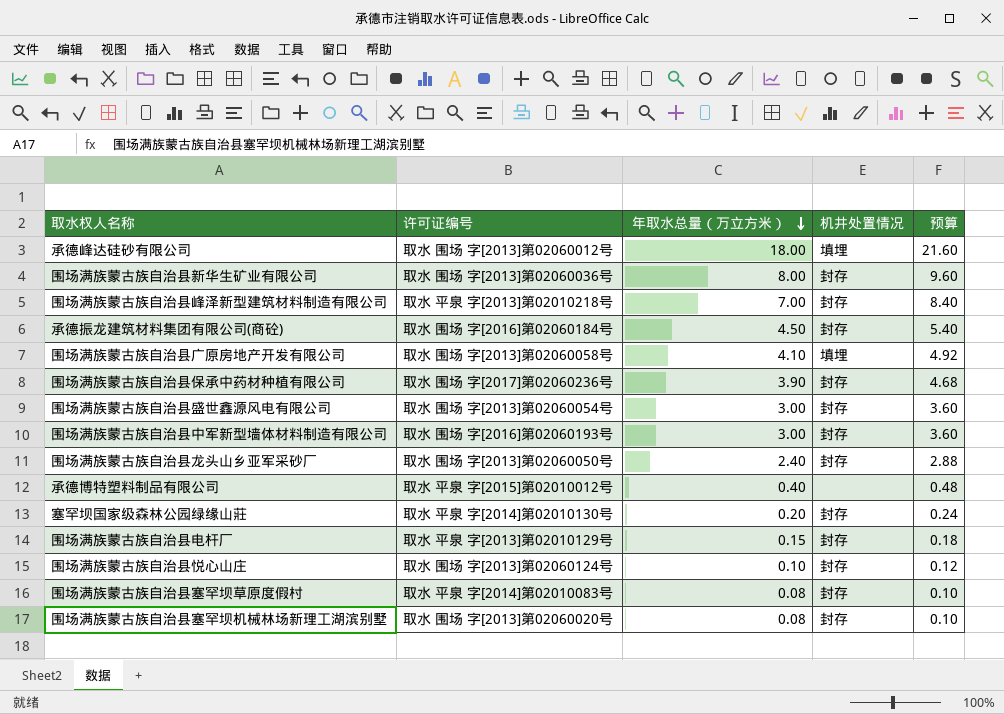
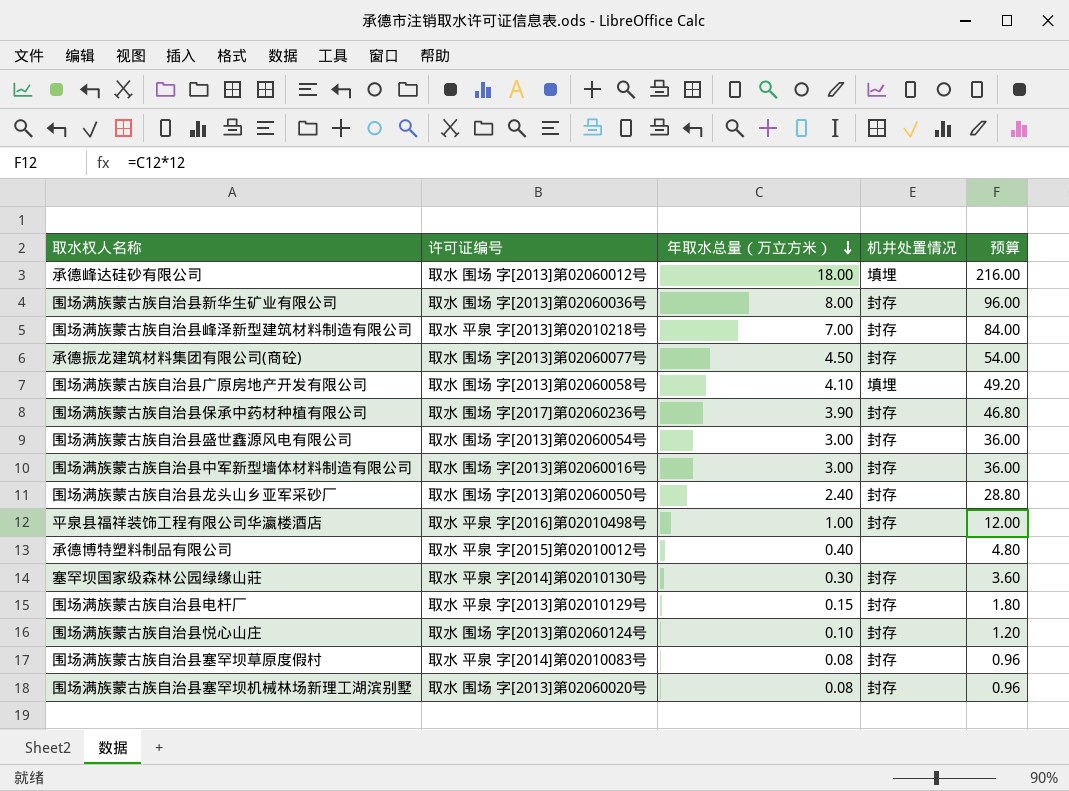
column 预算 | formula: [年取水总量（万立方米）] * 1.2 -> [年取水总量（万立方米）] * 12
承德振龙建筑材料集团有限公司(商砼) | 许可证编号: 取水 围场 字[2016]第02060184号 -> 取水 围场 字[2013]第02060077号
围场满族蒙古族自治县中军新型墙体材料制造有限公司 | 许可证编号: 取水 围场 字[2016]第02060193号 -> 取水 围场 字[2013]第02060016号
row 平泉县福祥装饰工程有限公司华瀛楼酒店: none -> 取水 平泉 字[2016]第02010498号 | 1.00 | 封存 | 12.00
塞罕坝国家级森林公园绿缘山莊 | 年取水总量（万立方米）: 0.20 -> 0.30

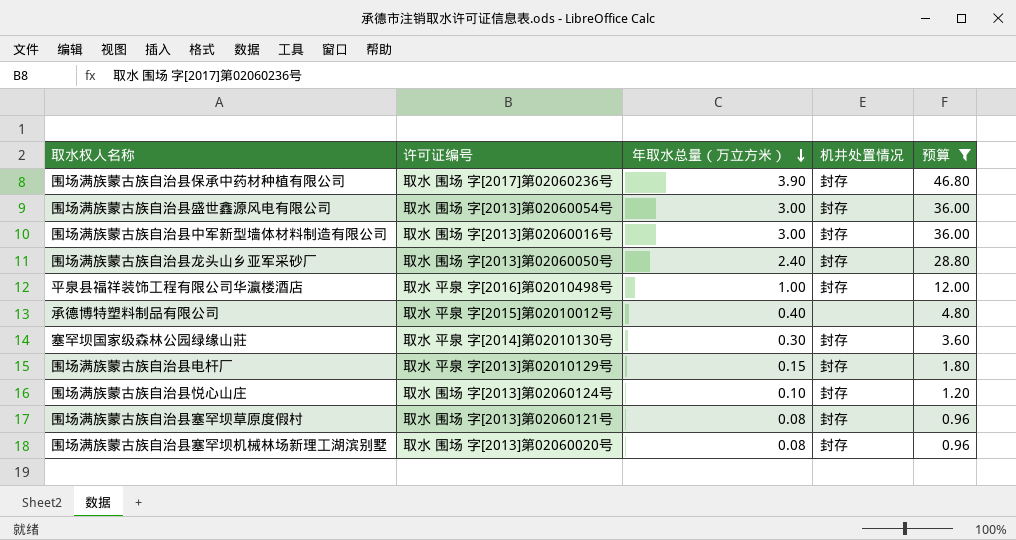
filter: none -> 预算 <= 46.80
围场满族蒙古族自治县塞罕坝草原度假村 | 许可证编号: 取水 平泉 字[2014]第02010083号 -> 取水 围场 字[2013]第02060121号

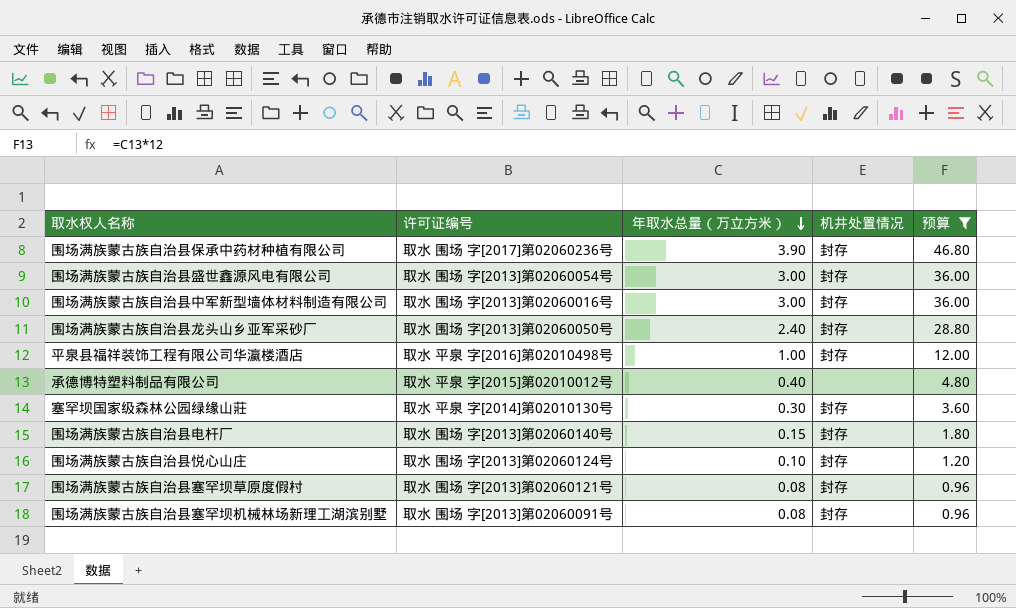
围场满族蒙古族自治县电杆厂 | 许可证编号: 取水 平泉 字[2013]第02010129号 -> 取水 围场 字[2013]第02060140号
围场满族蒙古族自治县塞罕坝机械林场新理工湖滨别墅 | 许可证编号: 取水 围场 字[2013]第02060020号 -> 取水 围场 字[2013]第02060091号

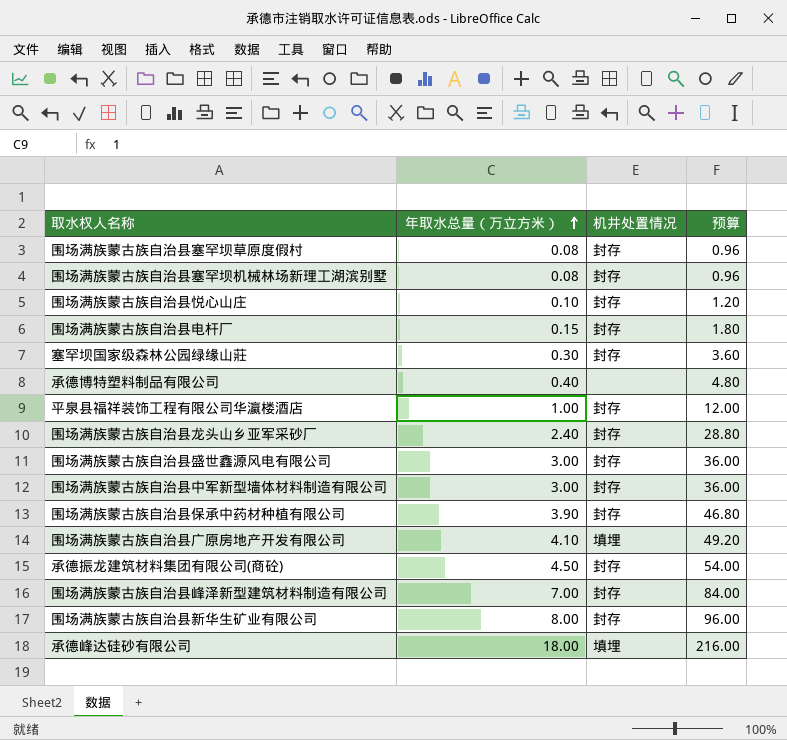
filter: 预算 <= 46.80 -> none
row order: 年取水总量（万立方米） descending -> 年取水总量（万立方米） ascending
column 许可证编号 | position: 2 -> none

